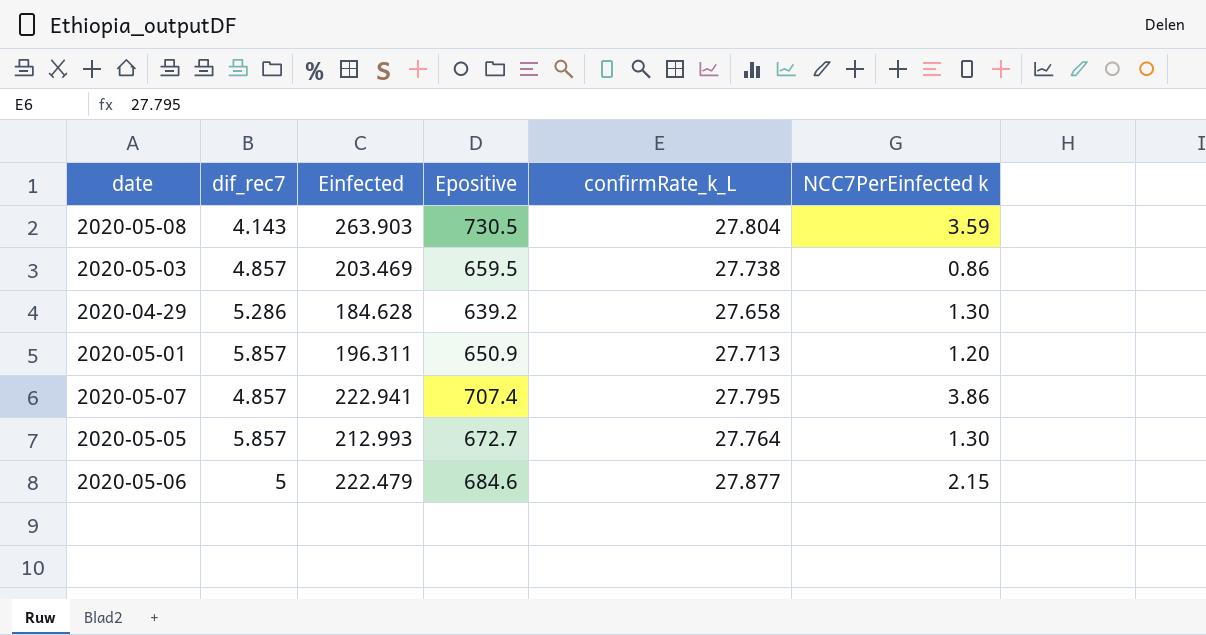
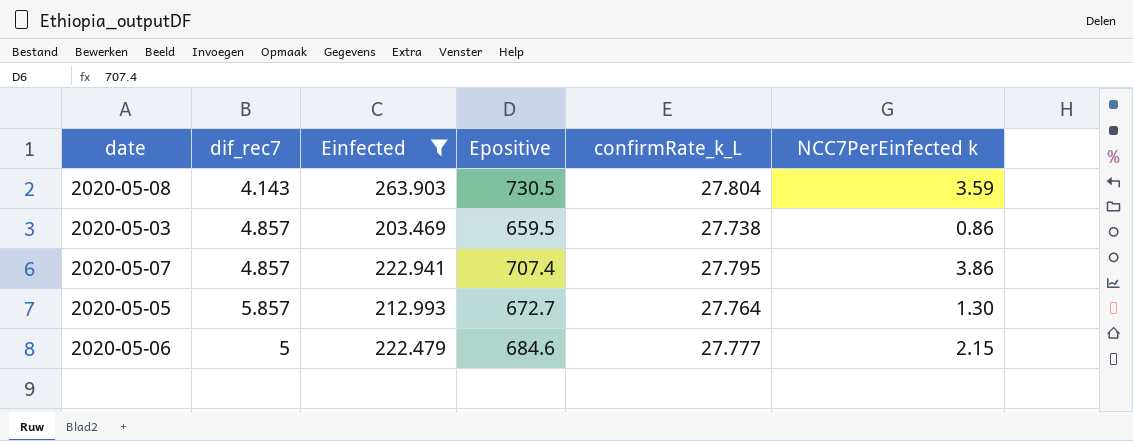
filter: none -> Einfected >= 203.469
2020-05-06 | confirmRate_k_L: 27.877 -> 27.777

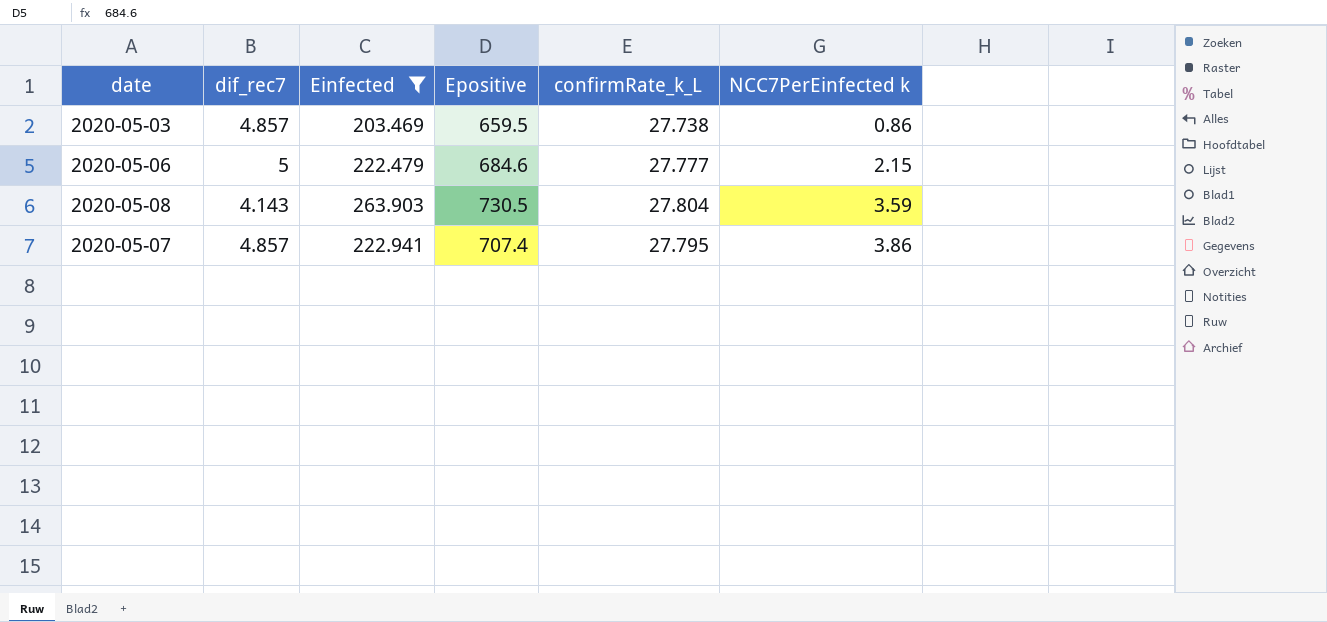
row order: none -> NCC7PerEinfected k ascending
row 2020-05-05: 5.857 | 212.993 | 672.7 | 27.764 | 1.30 -> none

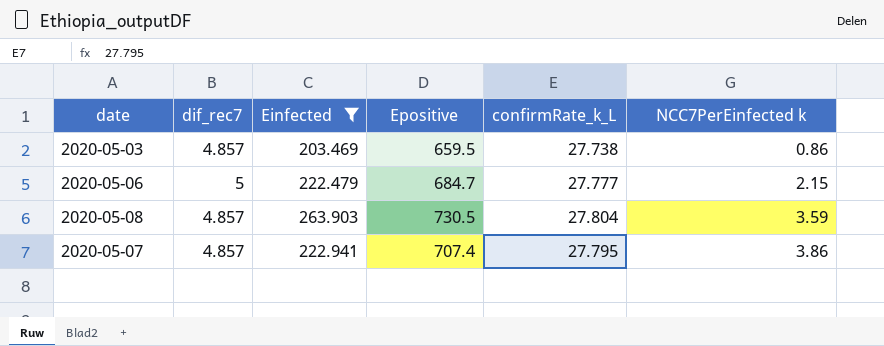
2020-05-06 | Epositive: 684.6 -> 684.7
2020-05-08 | dif_rec7: 4.143 -> 4.857

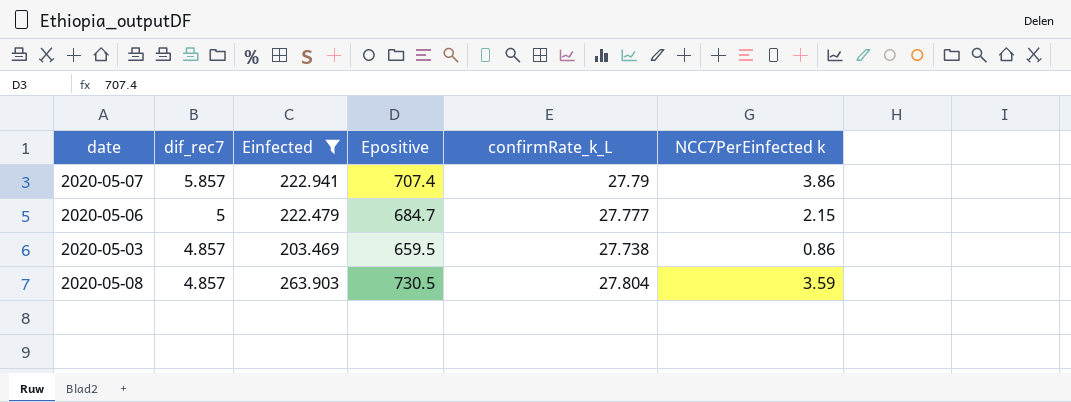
row order: NCC7PerEinfected k ascending -> dif_rec7 descending
2020-05-07 | dif_rec7: 4.857 -> 5.857
2020-05-07 | confirmRate_k_L: 27.795 -> 27.79

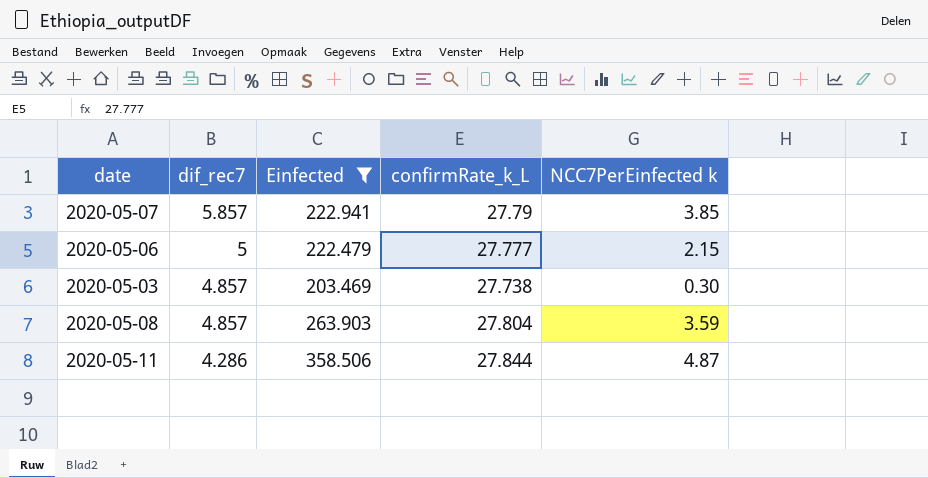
column Epositive | position: 4 -> none
2020-05-07 | NCC7PerEinfected k: 3.86 -> 3.85
2020-05-03 | NCC7PerEinfected k: 0.86 -> 0.30
row 2020-05-11: none -> 4.286 | 358.506 | 27.844 | 4.87

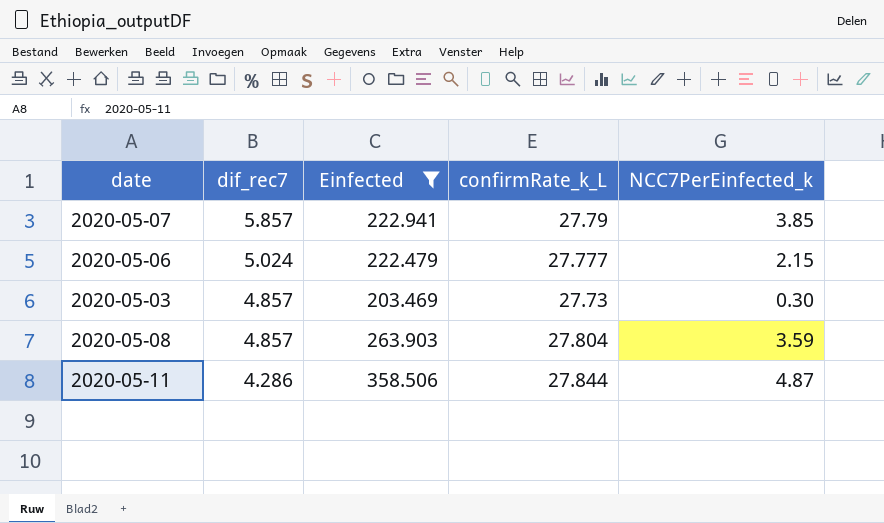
column name: NCC7PerEinfected k -> NCC7PerEinfected_k
2020-05-06 | dif_rec7: 5 -> 5.024
2020-05-03 | confirmRate_k_L: 27.738 -> 27.73

